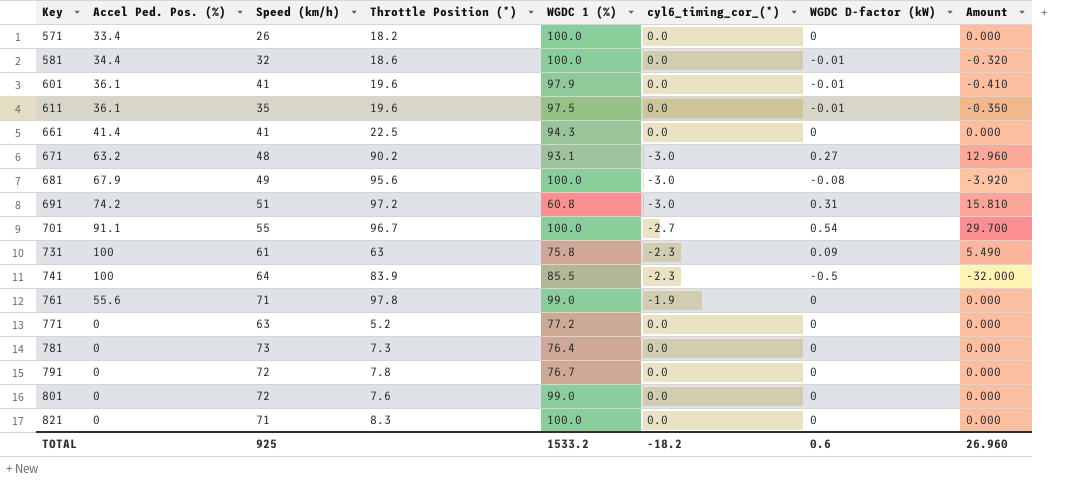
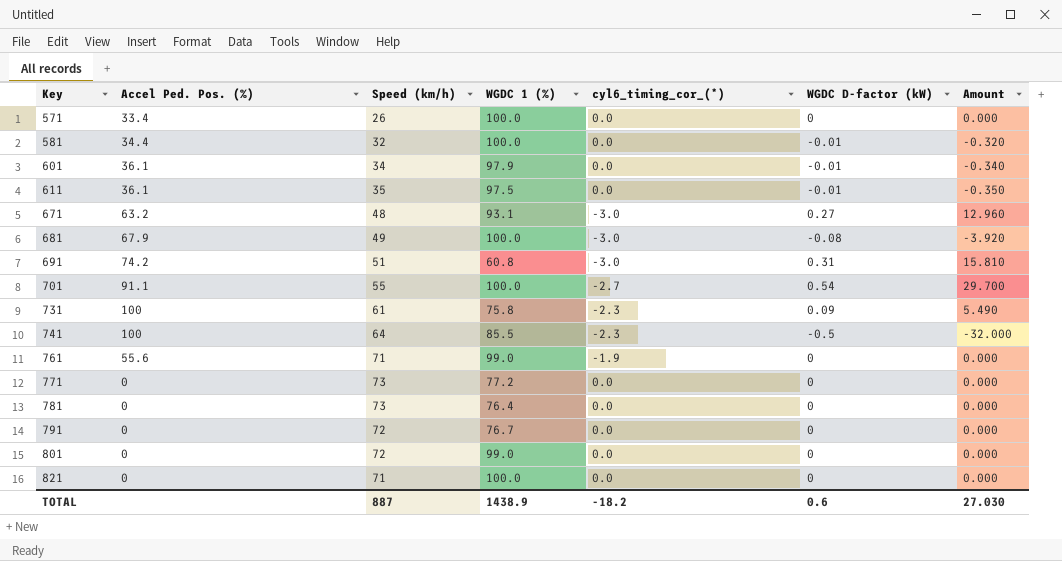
column Throttle Position (*) | position: 4 -> none
row 661: 41.4 | 41 | 22.5 | 94.3 | 0.0 | 0 | 0.000 -> none
601 | Speed (km/h): 41 -> 34
601 | Amount: -0.410 -> -0.340
771 | Speed (km/h): 63 -> 73
TOTAL | Speed (km/h): 925 -> 887
TOTAL | WGDC 1 (%): 1533.2 -> 1438.9
TOTAL | Amount: 26.960 -> 27.030

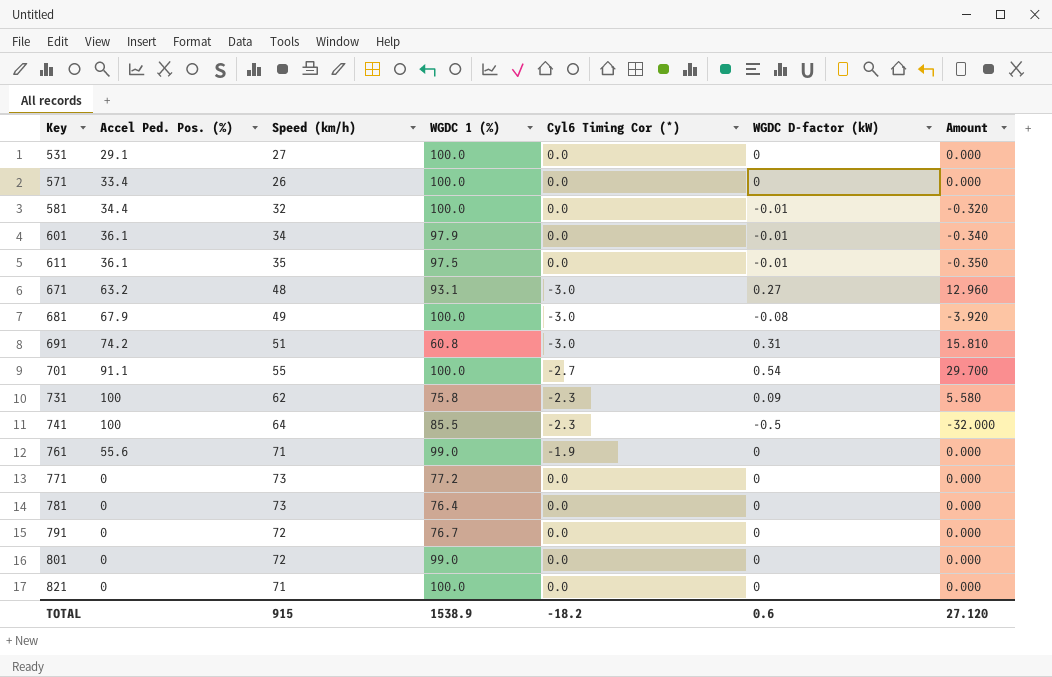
column name: cyl6_timing_cor_(*) -> Cyl6 Timing Cor (*)
row 531: none -> 29.1 | 27 | 100.0 | 0.0 | 0 | 0.000
731 | Speed (km/h): 61 -> 62
731 | Amount: 5.490 -> 5.580
TOTAL | Speed (km/h): 887 -> 915
TOTAL | WGDC 1 (%): 1438.9 -> 1538.9
TOTAL | Amount: 27.030 -> 27.120

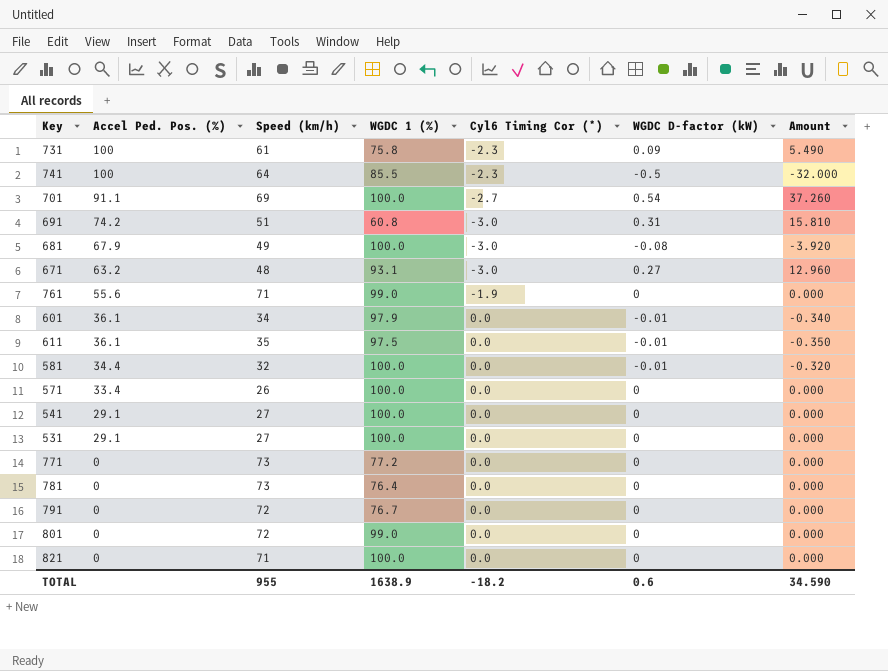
row order: Key ascending -> Accel Ped. Pos. (%) descending
731 | Speed (km/h): 62 -> 61
731 | Amount: 5.580 -> 5.490
701 | Speed (km/h): 55 -> 69
701 | Amount: 29.700 -> 37.260
row 541: none -> 29.1 | 27 | 100.0 | 0.0 | 0 | 0.000
TOTAL | Speed (km/h): 915 -> 955
TOTAL | WGDC 1 (%): 1538.9 -> 1638.9
TOTAL | Amount: 27.120 -> 34.590

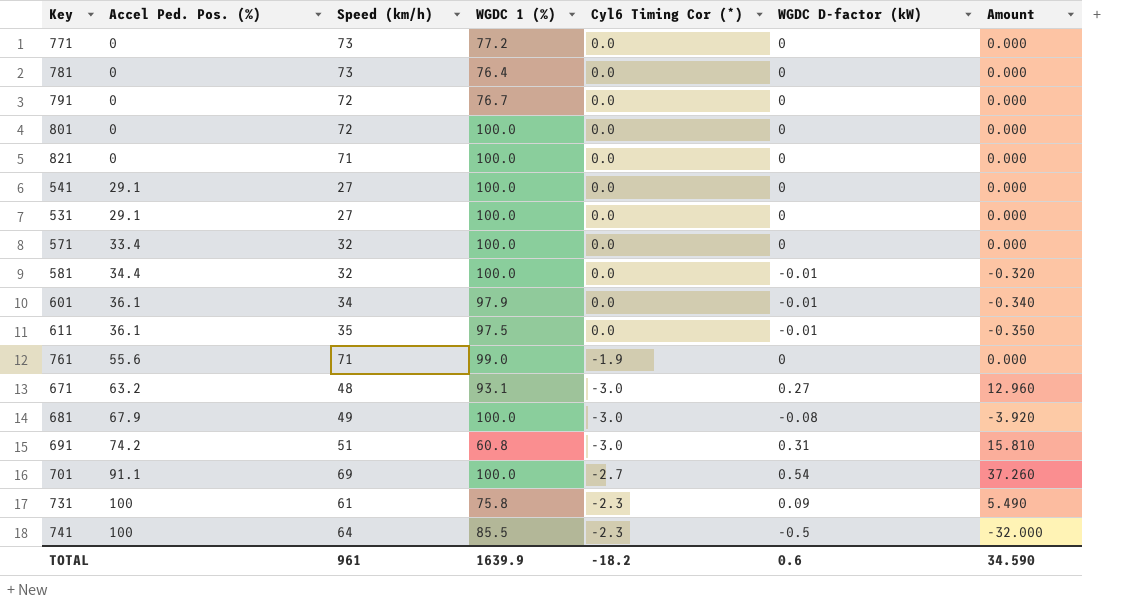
row order: Accel Ped. Pos. (%) descending -> Accel Ped. Pos. (%) ascending
801 | WGDC 1 (%): 99.0 -> 100.0
571 | Speed (km/h): 26 -> 32
TOTAL | Speed (km/h): 955 -> 961
TOTAL | WGDC 1 (%): 1638.9 -> 1639.9

